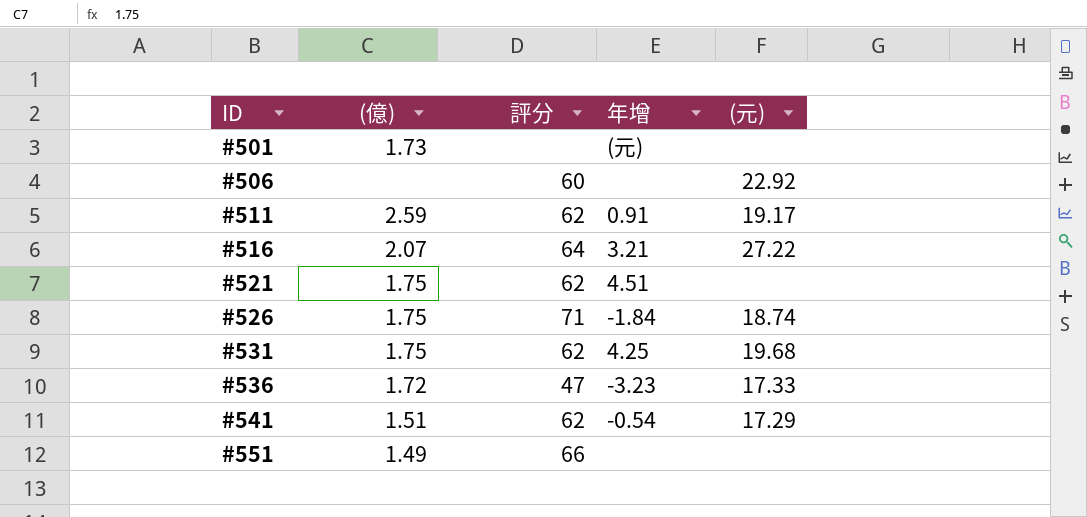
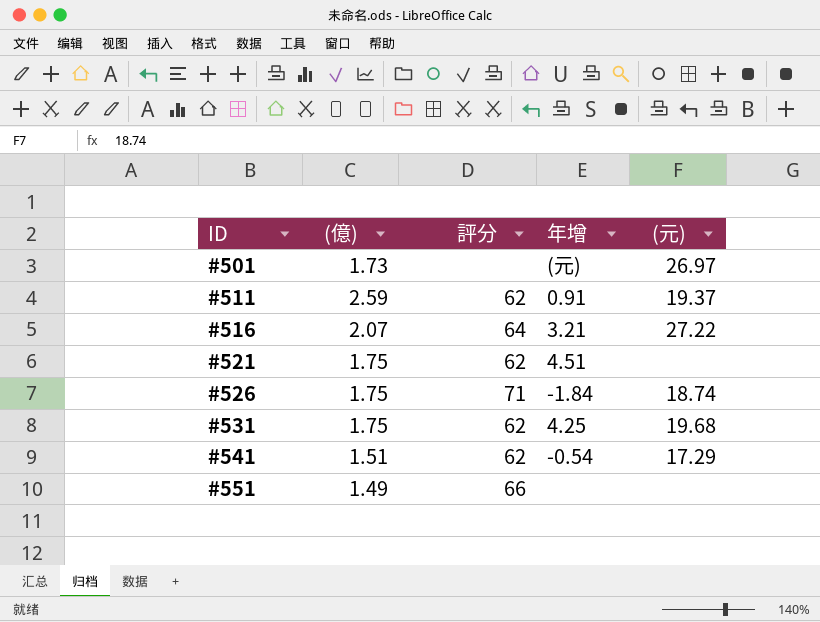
row #506: none | 60 | none | 22.92 -> none
row #536: 1.72 | 47 | -3.23 | 17.33 -> none
#501 | (元): none -> 26.97
#511 | (元): 19.17 -> 19.37

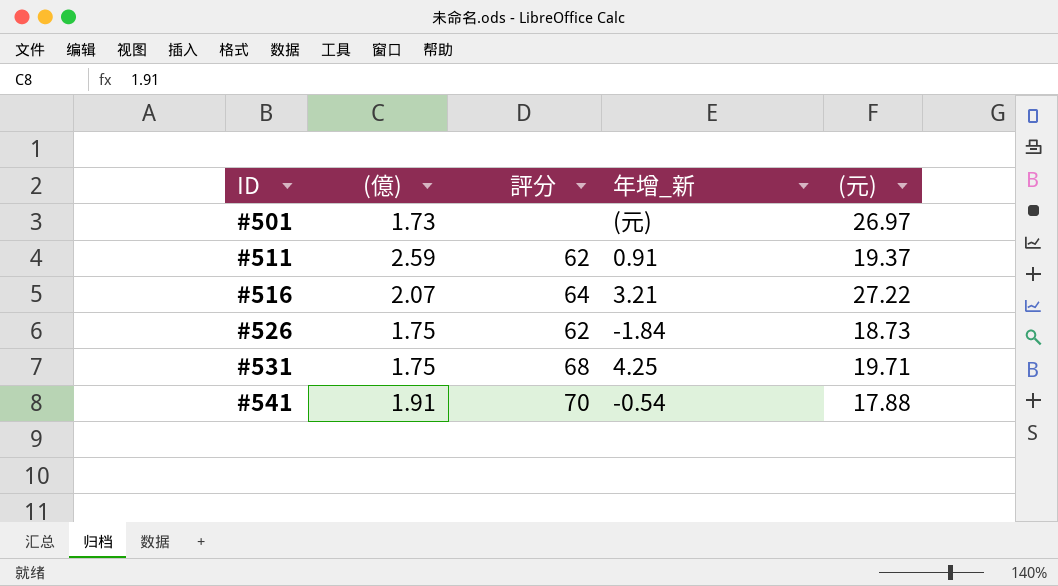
column name: 年增 -> 年增_新
row #521: 1.75 | 62 | 4.51 | none -> none
row #551: 1.49 | 66 | none | none -> none
#526 | 評分: 71 -> 62
#526 | (元): 18.74 -> 18.73
#531 | 評分: 62 -> 68
#531 | (元): 19.68 -> 19.71
#541 | (億): 1.51 -> 1.91
#541 | 評分: 62 -> 70
#541 | (元): 17.29 -> 17.88

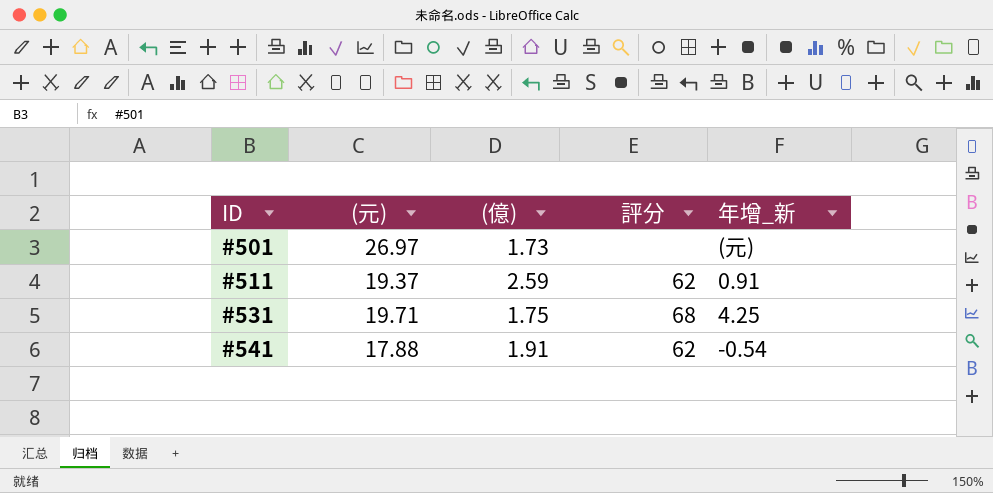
column (元) | position: 5 -> 2
row #516: 2.07 | 64 | 3.21 | 27.22 -> none
row #526: 1.75 | 62 | -1.84 | 18.73 -> none
#541 | 評分: 70 -> 62

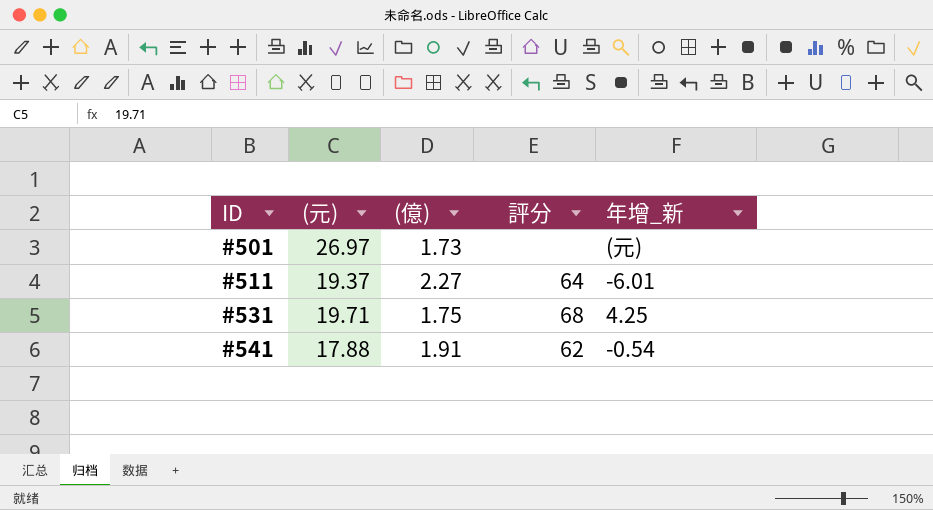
#511 | (億): 2.59 -> 2.27
#511 | 評分: 62 -> 64
#511 | 年增_新: 0.91 -> -6.01

